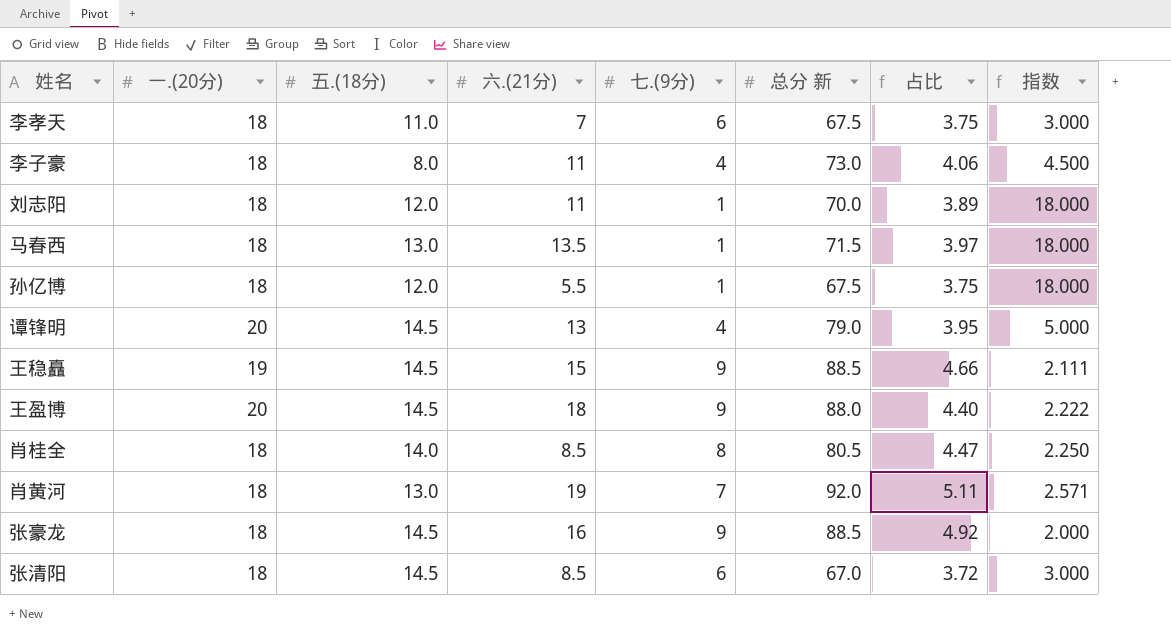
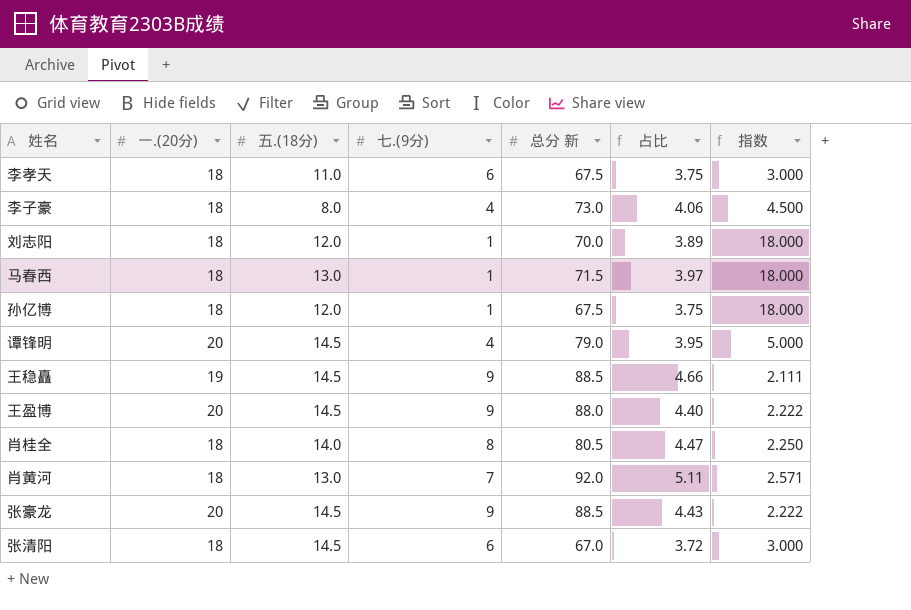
column 六.(21分) | position: 4 -> none
张豪龙 | 一.(20分): 18 -> 20
张豪龙 | 占比: 4.92 -> 4.43
张豪龙 | 指数: 2.000 -> 2.222

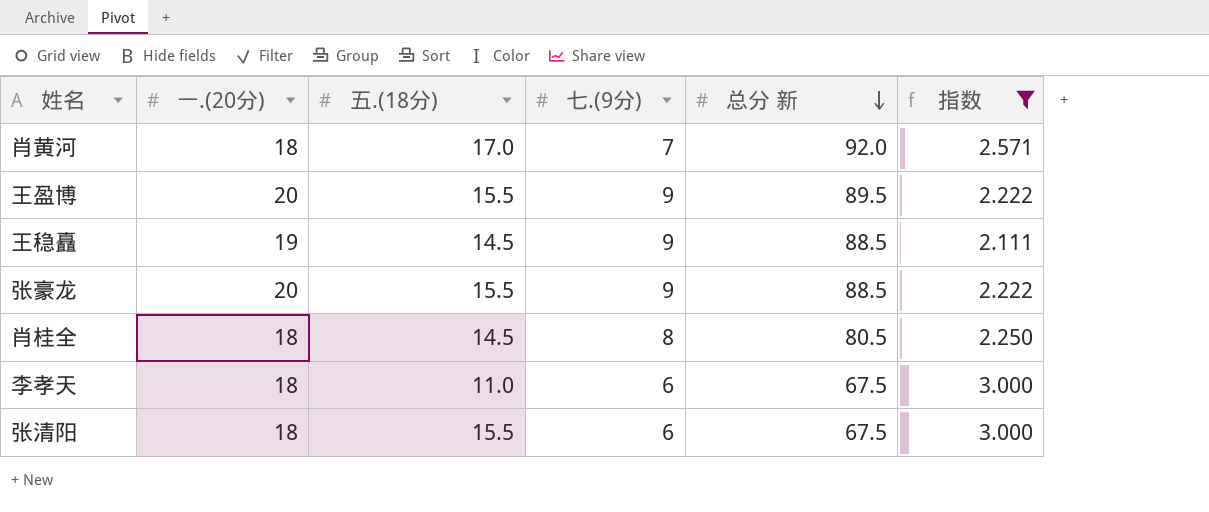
filter: none -> 指数 <= 3.000
row order: none -> 总分 新 descending
column 占比 | formula: [总分 新] / [一.(20分)] -> none
肖黄河 | 五.(18分): 13.0 -> 17.0
王盈博 | 五.(18分): 14.5 -> 15.5
王盈博 | 总分 新: 88.0 -> 89.5
张豪龙 | 五.(18分): 14.5 -> 15.5
肖桂全 | 五.(18分): 14.0 -> 14.5
张清阳 | 五.(18分): 14.5 -> 15.5
张清阳 | 总分 新: 67.0 -> 67.5

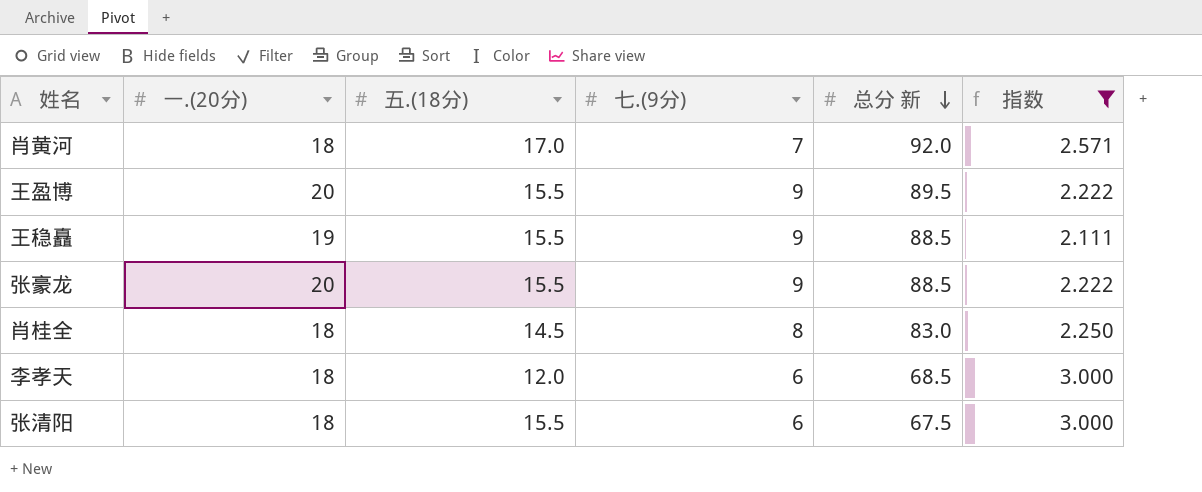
王稳矗 | 五.(18分): 14.5 -> 15.5
肖桂全 | 总分 新: 80.5 -> 83.0
李孝天 | 五.(18分): 11.0 -> 12.0
李孝天 | 总分 新: 67.5 -> 68.5

